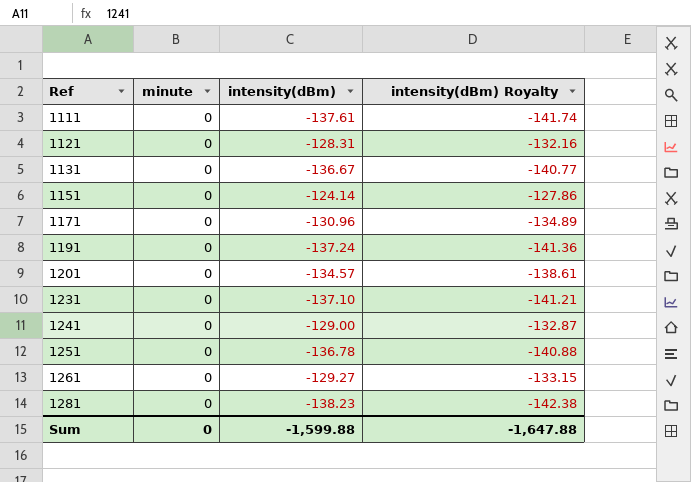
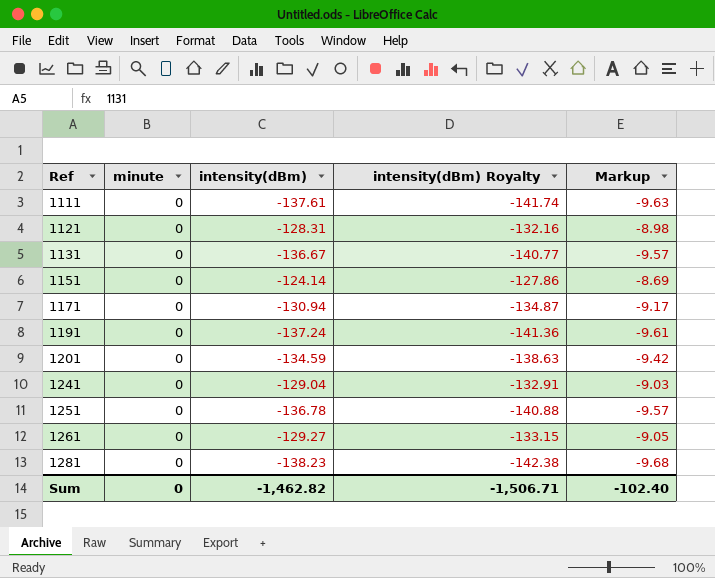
column Markup | formula: none -> [intensity(dBm)] * 0.07
row 1231: 0 | -137.10 | -141.21 -> none
1171 | intensity(dBm): -130.96 -> -130.94
1171 | intensity(dBm) Royalty: -134.89 -> -134.87
1201 | intensity(dBm): -134.57 -> -134.59
1201 | intensity(dBm) Royalty: -138.61 -> -138.63
1241 | intensity(dBm): -129.00 -> -129.04
1241 | intensity(dBm) Royalty: -132.87 -> -132.91
Sum | intensity(dBm): -1,599.88 -> -1,462.82
Sum | intensity(dBm) Royalty: -1,647.88 -> -1,506.71

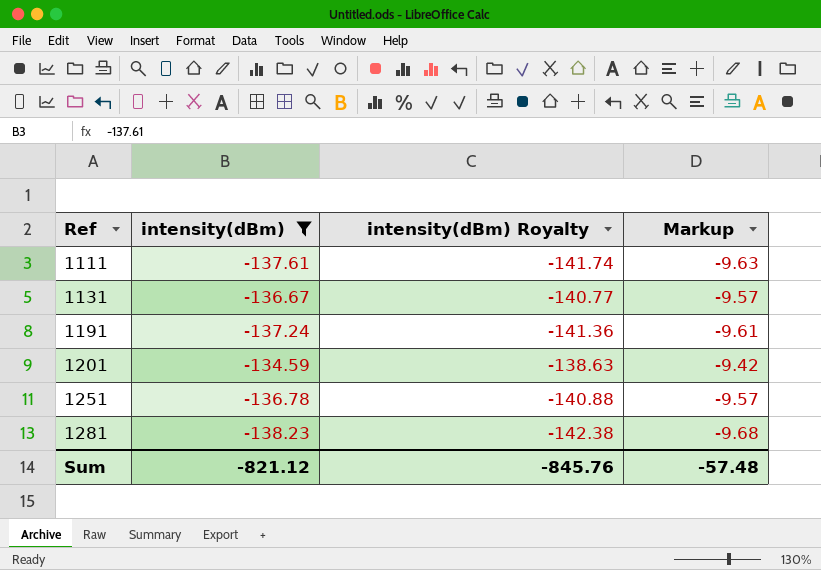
filter: none -> intensity(dBm) <= -134.59
column minute | position: 2 -> none
Sum | intensity(dBm): -1,462.82 -> -821.12
Sum | intensity(dBm) Royalty: -1,506.71 -> -845.76
Sum | Markup: -102.40 -> -57.48

